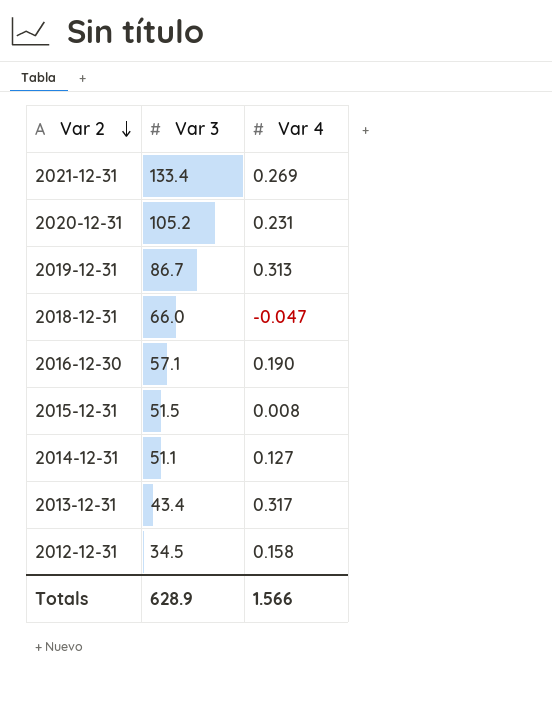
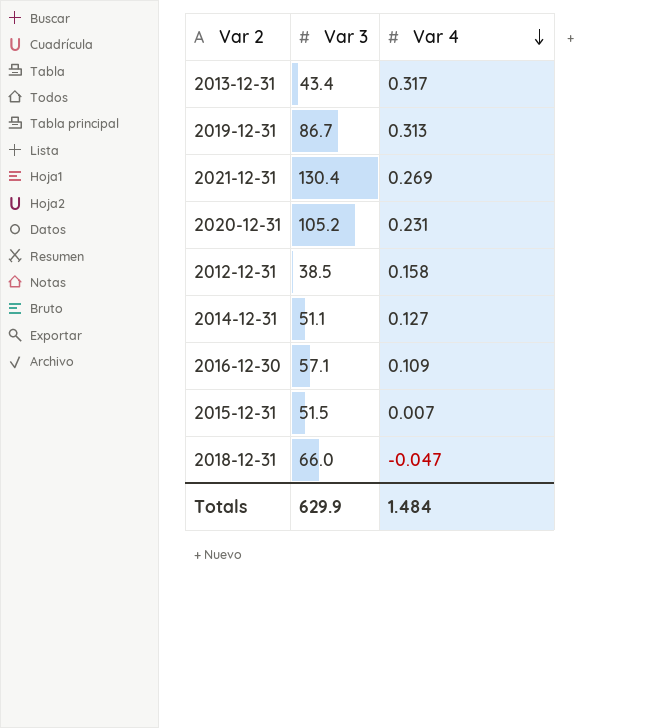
row order: Var 2 descending -> Var 4 descending
2021-12-31 | Var 3: 133.4 -> 130.4
2012-12-31 | Var 3: 34.5 -> 38.5
2016-12-30 | Var 4: 0.190 -> 0.109
2015-12-31 | Var 4: 0.008 -> 0.007
Totals | Var 3: 628.9 -> 629.9
Totals | Var 4: 1.566 -> 1.484

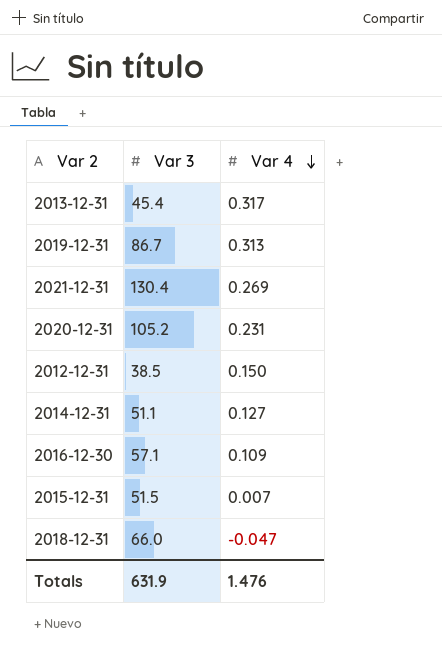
2013-12-31 | Var 3: 43.4 -> 45.4
2012-12-31 | Var 4: 0.158 -> 0.150
Totals | Var 3: 629.9 -> 631.9
Totals | Var 4: 1.484 -> 1.476

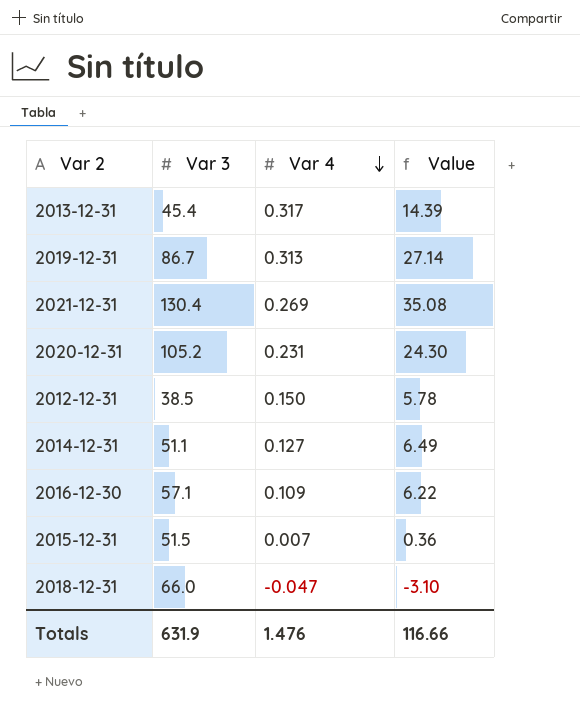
column Value | formula: none -> [Var 3] * [Var 4]

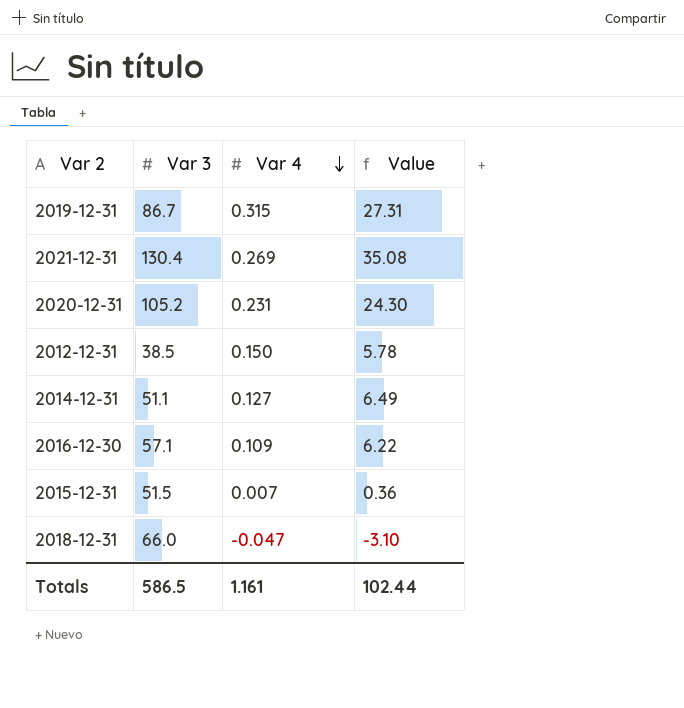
row 2013-12-31: 45.4 | 0.317 | 14.39 -> none
2019-12-31 | Var 4: 0.313 -> 0.315
2019-12-31 | Value: 27.14 -> 27.31
Totals | Var 3: 631.9 -> 586.5
Totals | Var 4: 1.476 -> 1.161
Totals | Value: 116.66 -> 102.44

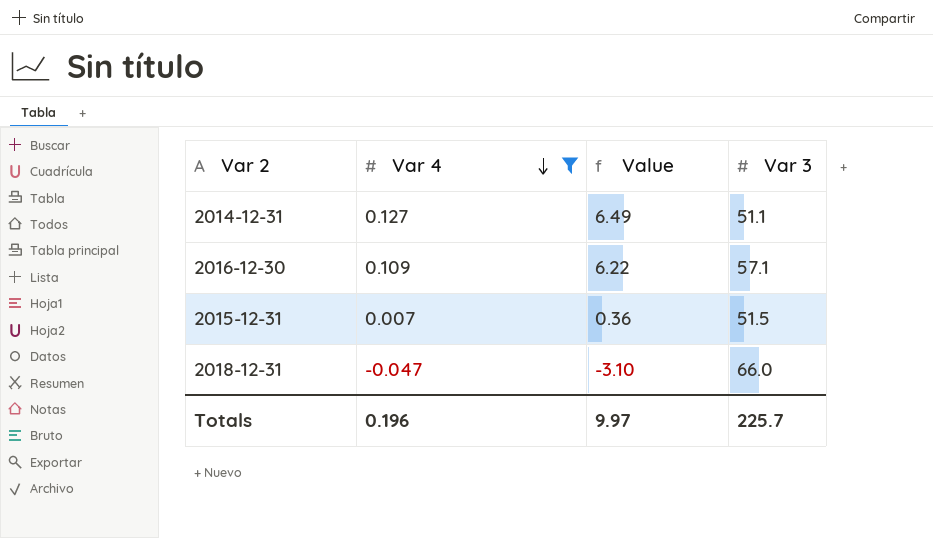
filter: none -> Var 4 <= 0.127
column Var 3 | position: 2 -> 4
Totals | Var 4: 1.161 -> 0.196
Totals | Value: 102.44 -> 9.97
Totals | Var 3: 586.5 -> 225.7

